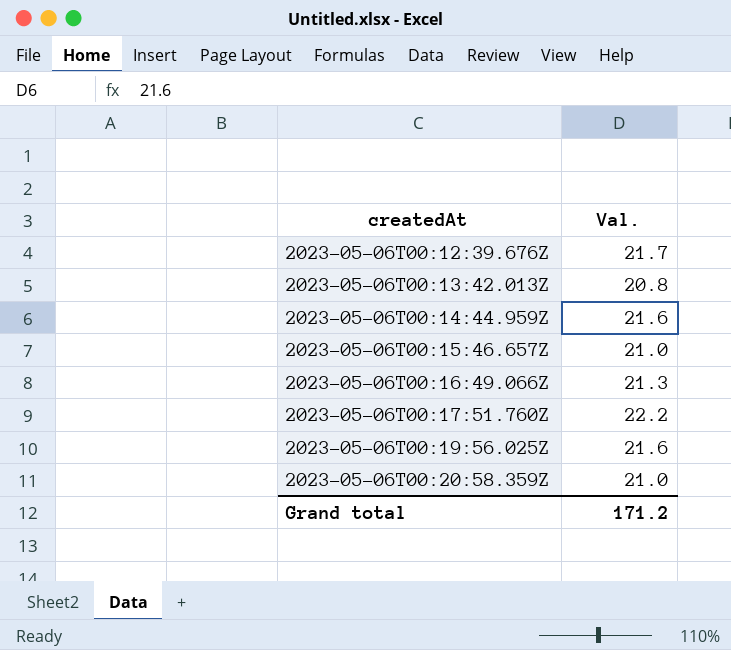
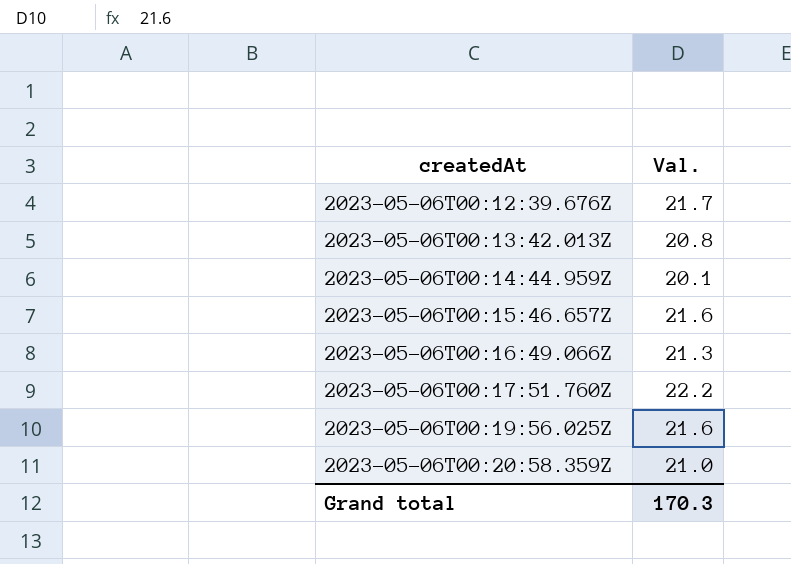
2023-05-06T00:14:44.959Z | Val.: 21.6 -> 20.1
2023-05-06T00:15:46.657Z | Val.: 21.0 -> 21.6
Grand total | Val.: 171.2 -> 170.3

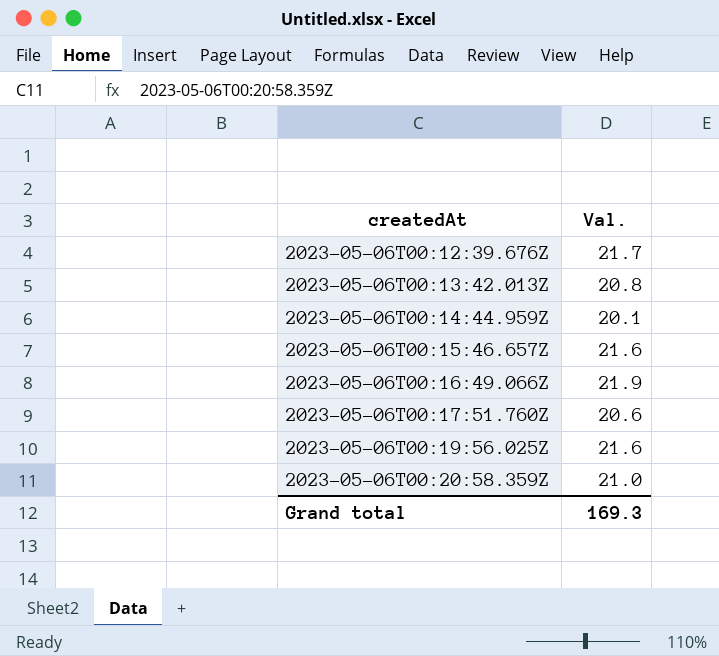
2023-05-06T00:16:49.066Z | Val.: 21.3 -> 21.9
2023-05-06T00:17:51.760Z | Val.: 22.2 -> 20.6
Grand total | Val.: 170.3 -> 169.3

